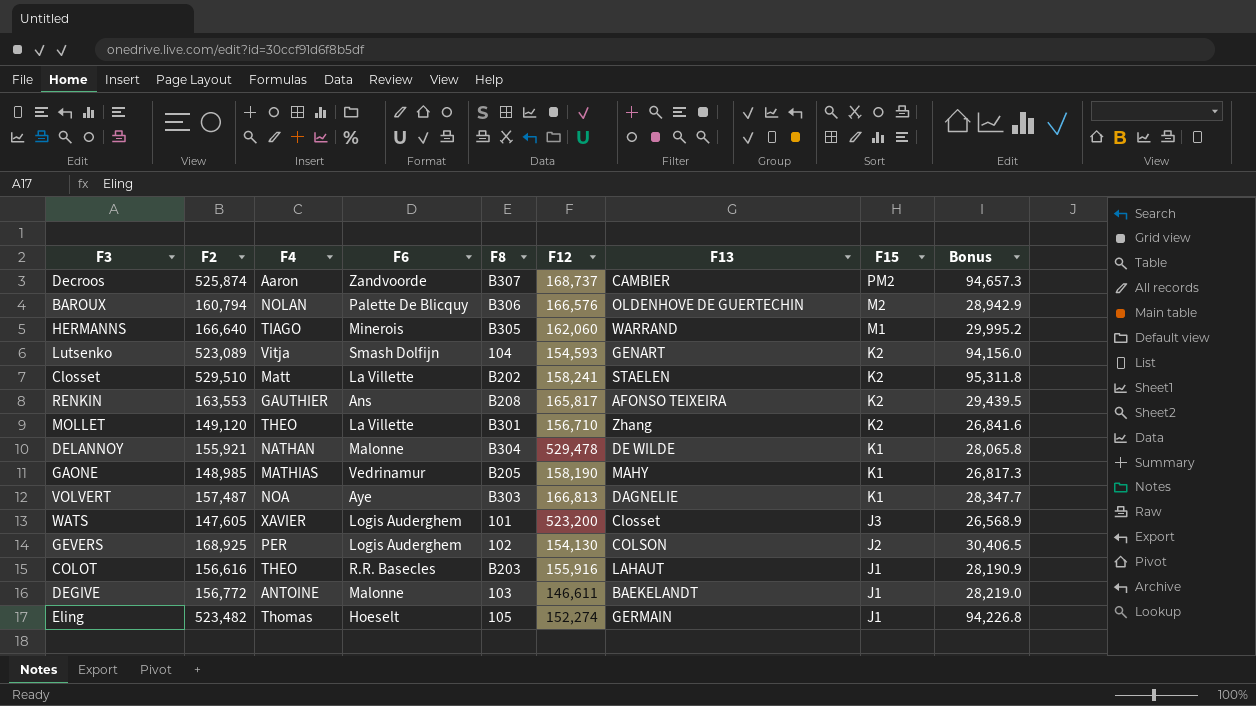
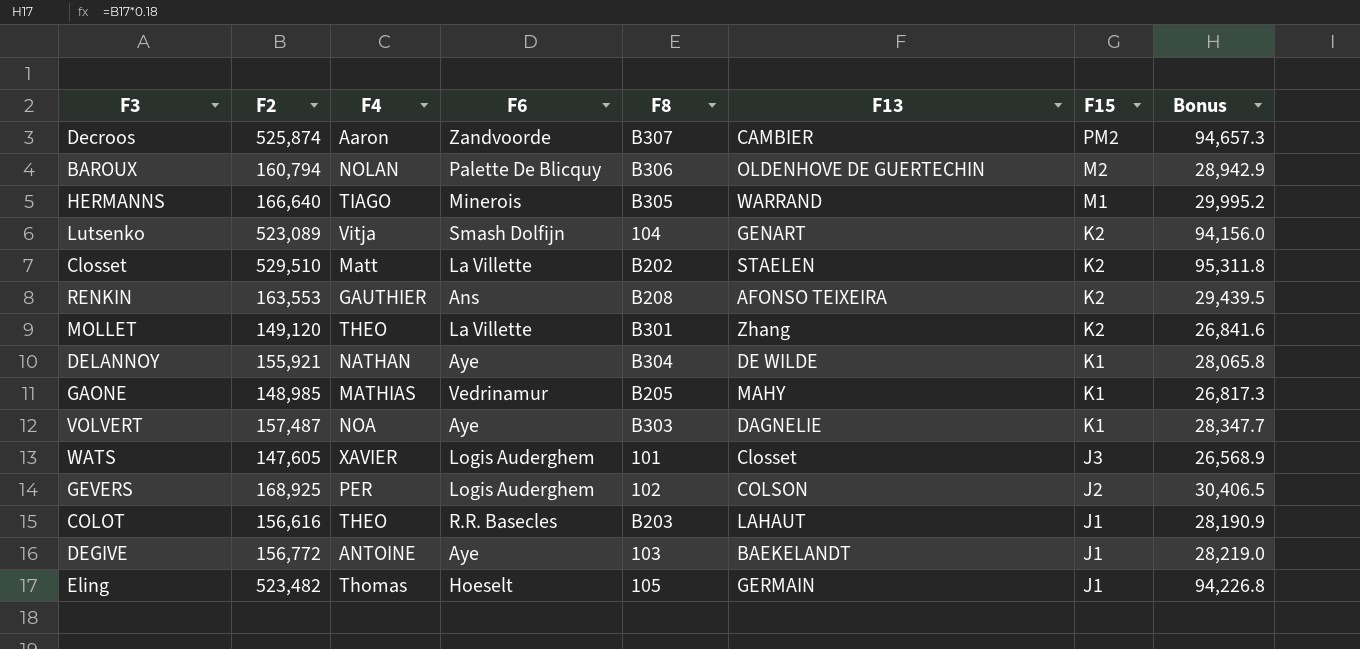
column F12 | position: 6 -> none
DELANNOY | F6: Malonne -> Aye
DEGIVE | F6: Malonne -> Aye

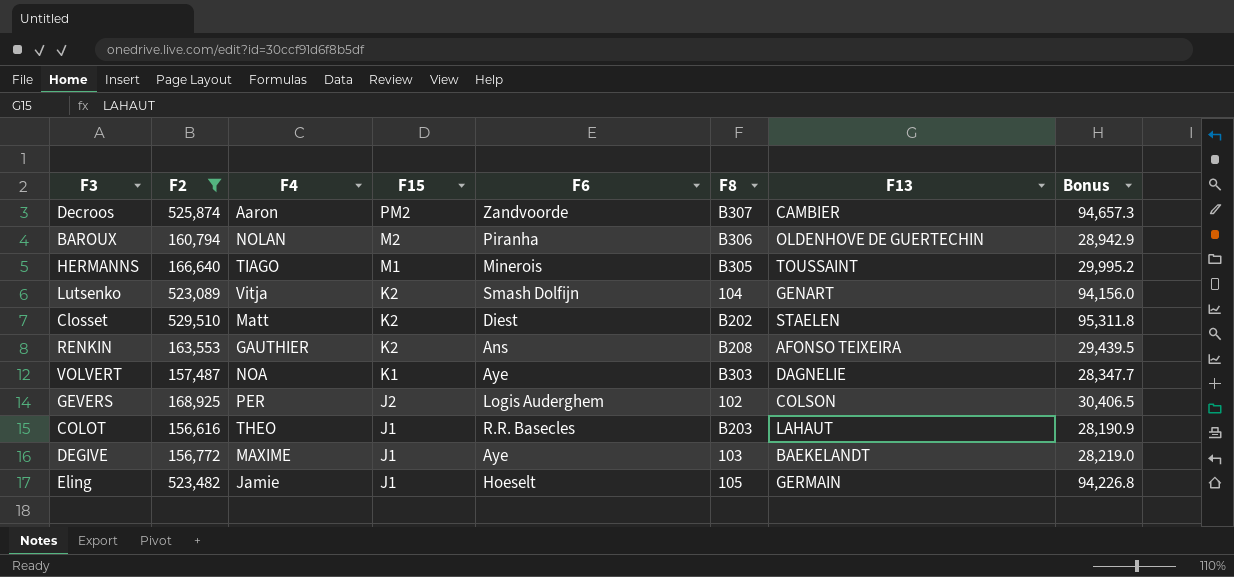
filter: none -> F2 >= 156,616
column F15 | position: 7 -> 4
BAROUX | F6: Palette De Blicquy -> Piranha
HERMANNS | F13: WARRAND -> TOUSSAINT
Closset | F6: La Villette -> Diest
DEGIVE | F4: ANTOINE -> MAXIME
Eling | F4: Thomas -> Jamie

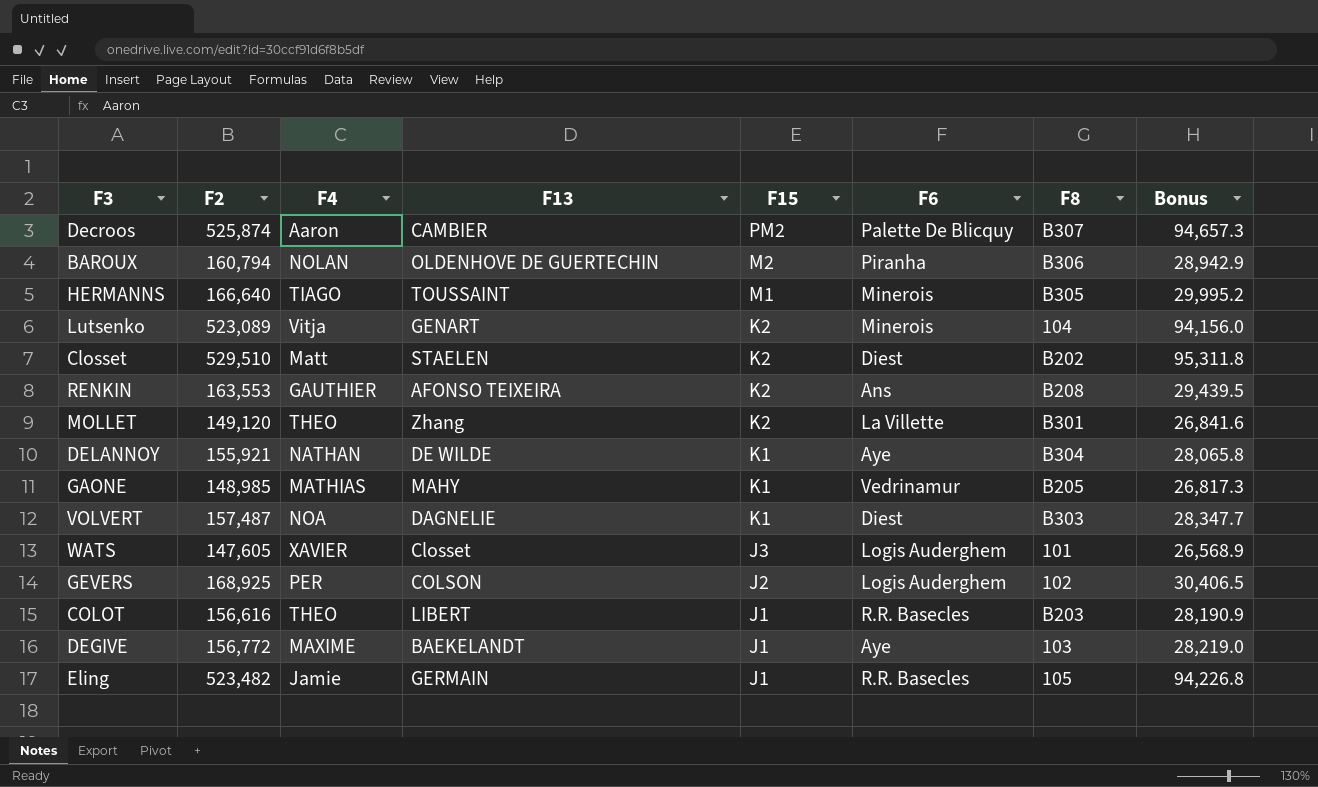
filter: F2 >= 156,616 -> none
column F13 | position: 7 -> 4
Decroos | F6: Zandvoorde -> Palette De Blicquy
Lutsenko | F6: Smash Dolfijn -> Minerois
VOLVERT | F6: Aye -> Diest
COLOT | F13: LAHAUT -> LIBERT
Eling | F6: Hoeselt -> R.R. Basecles

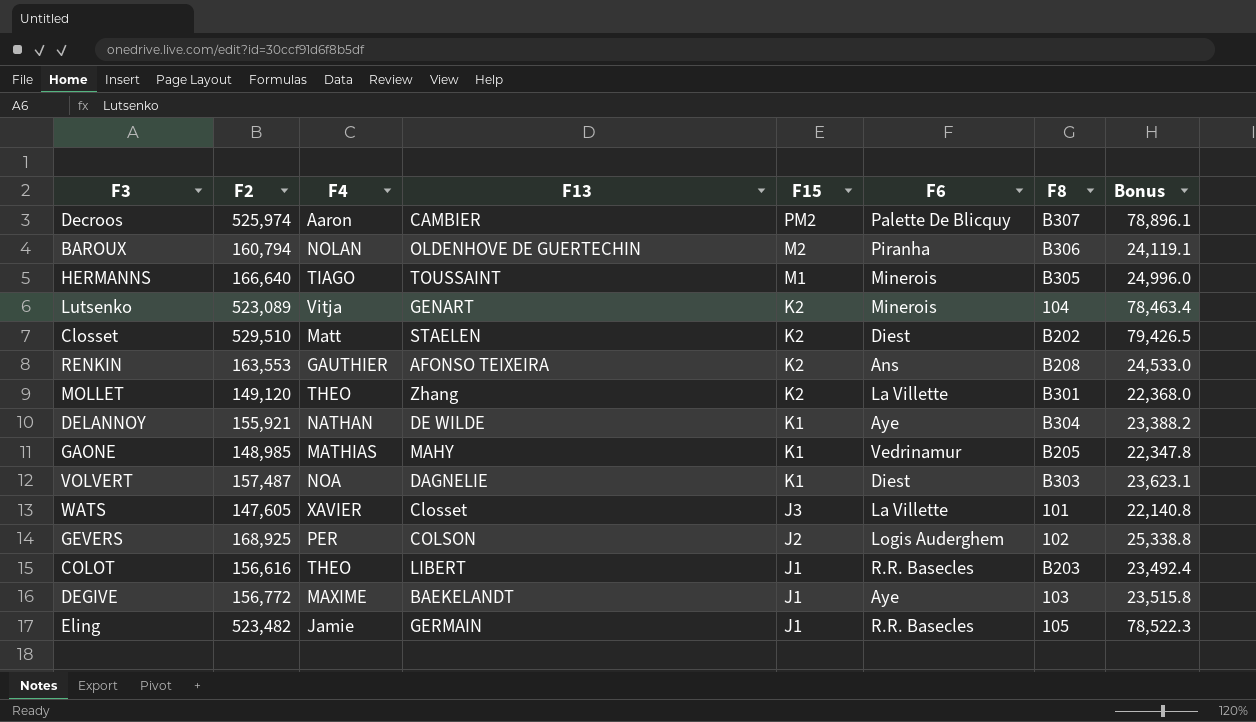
column Bonus | formula: [F2] * 0.18 -> [F2] * 0.15
Decroos | F2: 525,874 -> 525,974
WATS | F6: Logis Auderghem -> La Villette

